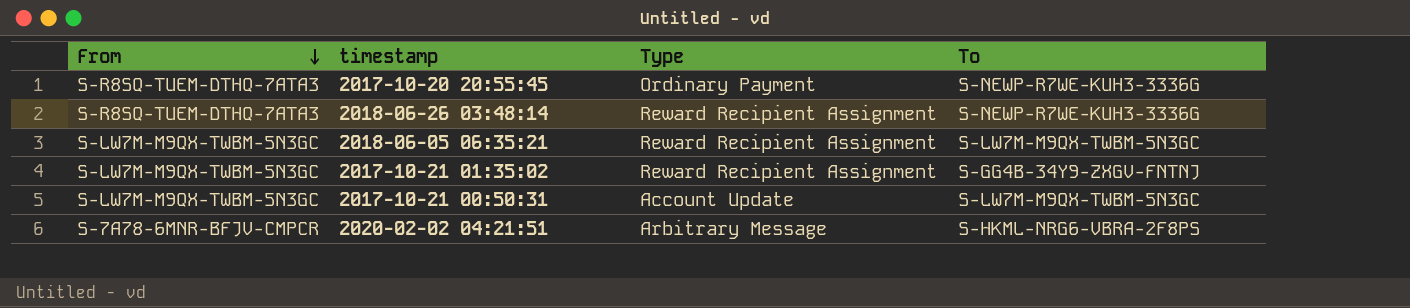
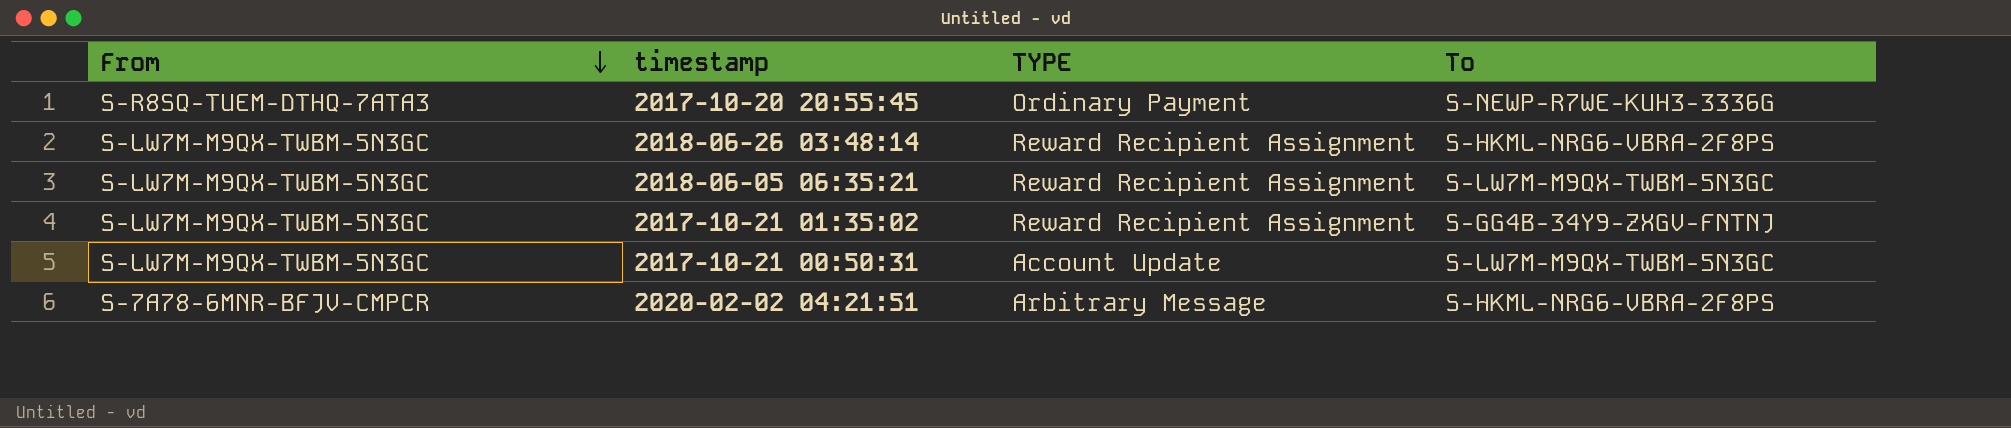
column name: Type -> TYPE
2018-06-26 03:48:14 | From: S-R8SQ-TUEM-DTHQ-7ATA3 -> S-LW7M-M9QX-TWBM-5N3GC
2018-06-26 03:48:14 | To: S-NEWP-R7WE-KUH3-3336G -> S-HKML-NRG6-VBRA-2F8PS

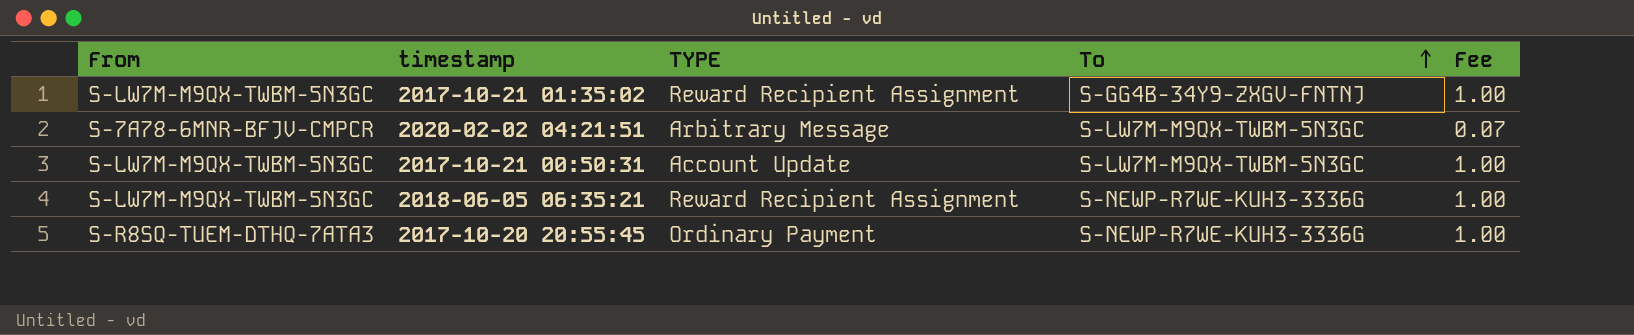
row order: From descending -> To ascending
column Fee | position: none -> 5
row 2018-06-26 03:48:14: S-LW7M-M9QX-TWBM-5N3GC | Reward Recipient Assignment | S-HKML-NRG6-VBRA-2F8PS -> none
2020-02-02 04:21:51 | To: S-HKML-NRG6-VBRA-2F8PS -> S-LW7M-M9QX-TWBM-5N3GC
2018-06-05 06:35:21 | To: S-LW7M-M9QX-TWBM-5N3GC -> S-NEWP-R7WE-KUH3-3336G

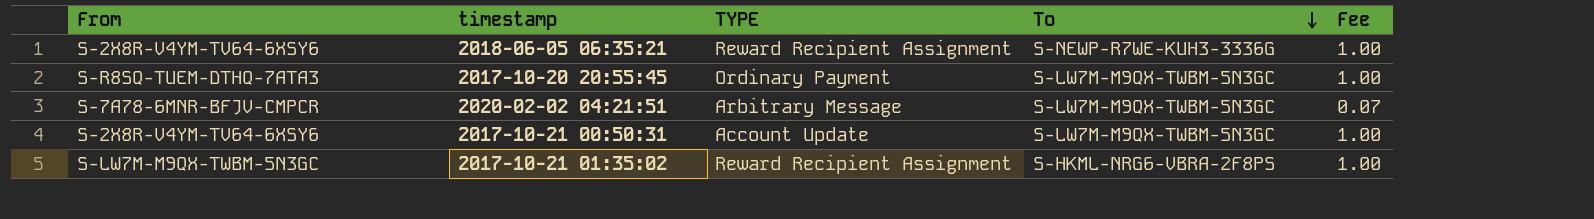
row order: To ascending -> To descending
2018-06-05 06:35:21 | From: S-LW7M-M9QX-TWBM-5N3GC -> S-2X8R-V4YM-TV64-6XSY6
2017-10-20 20:55:45 | To: S-NEWP-R7WE-KUH3-3336G -> S-LW7M-M9QX-TWBM-5N3GC
2017-10-21 00:50:31 | From: S-LW7M-M9QX-TWBM-5N3GC -> S-2X8R-V4YM-TV64-6XSY6
2017-10-21 01:35:02 | To: S-GG4B-34Y9-ZXGV-FNTNJ -> S-HKML-NRG6-VBRA-2F8PS

